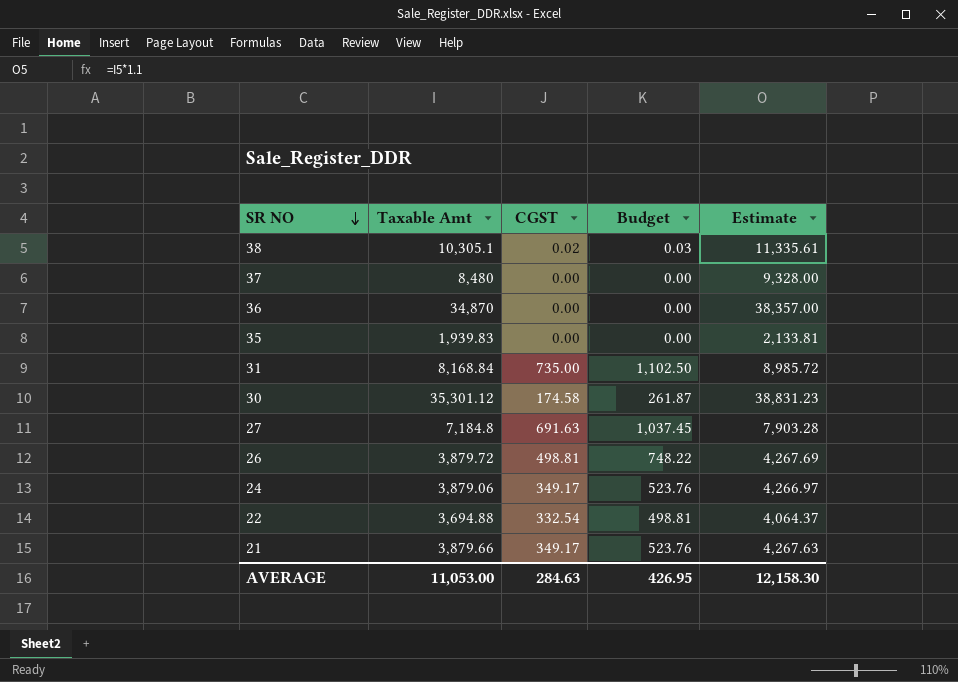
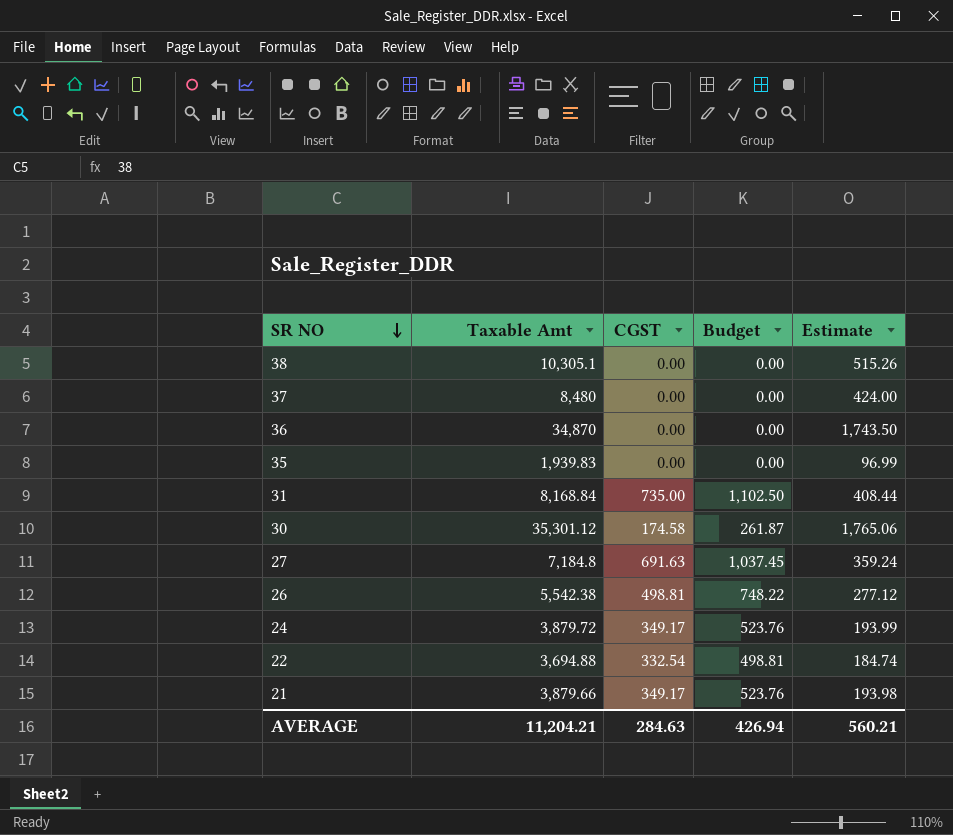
column Estimate | formula: [Taxable Amt] * 1.1 -> [Taxable Amt] * 0.05
38 | CGST: 0.02 -> 0.00
38 | Budget: 0.03 -> 0.00
26 | Taxable Amt: 3,879.72 -> 5,542.38
24 | Taxable Amt: 3,879.06 -> 3,879.72
AVERAGE | Taxable Amt: 11,053.00 -> 11,204.21
AVERAGE | Budget: 426.95 -> 426.94
AVERAGE | Estimate: 12,158.30 -> 560.21

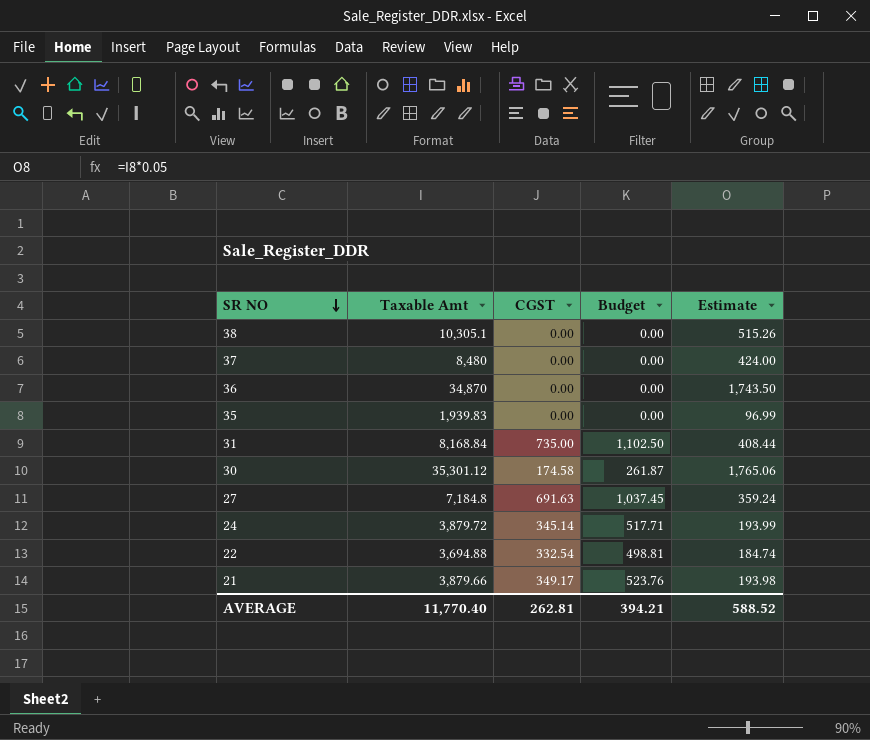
row 26: 5,542.38 | 498.81 | 748.22 | 277.12 -> none
24 | CGST: 349.17 -> 345.14
24 | Budget: 523.76 -> 517.71
AVERAGE | Taxable Amt: 11,204.21 -> 11,770.40
AVERAGE | CGST: 284.63 -> 262.81
AVERAGE | Budget: 426.94 -> 394.21
AVERAGE | Estimate: 560.21 -> 588.52

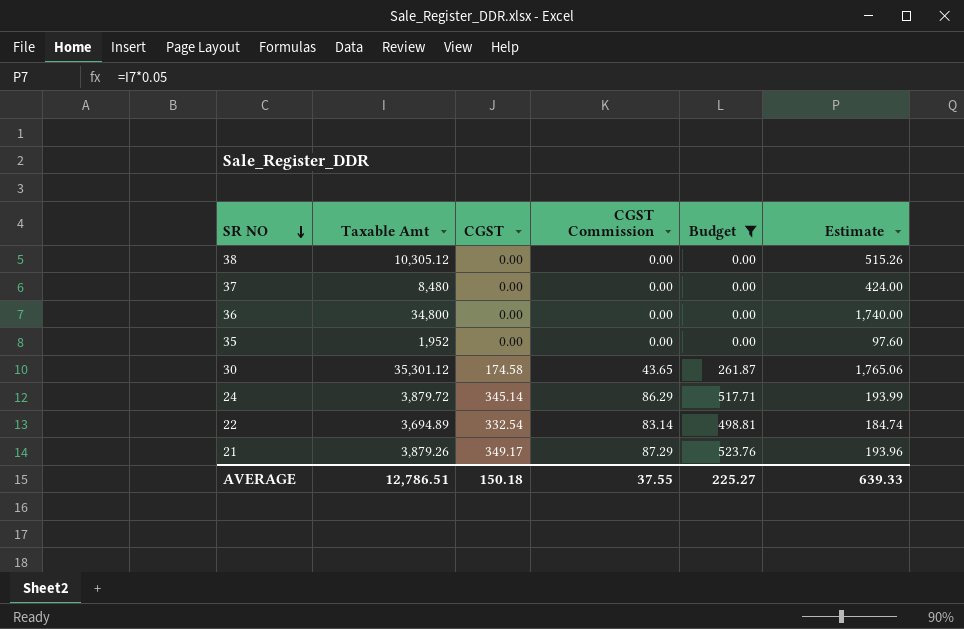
filter: none -> Budget <= 523.76
column CGST Commission | formula: none -> [CGST] * 0.25
38 | Taxable Amt: 10,305.1 -> 10,305.12
36 | Taxable Amt: 34,870 -> 34,800
36 | Estimate: 1,743.50 -> 1,740.00
35 | Taxable Amt: 1,939.83 -> 1,952
35 | Estimate: 96.99 -> 97.60
22 | Taxable Amt: 3,694.88 -> 3,694.89
21 | Taxable Amt: 3,879.66 -> 3,879.26
21 | Estimate: 193.98 -> 193.96
AVERAGE | Taxable Amt: 11,770.40 -> 12,786.51
AVERAGE | CGST: 262.81 -> 150.18
AVERAGE | Budget: 394.21 -> 225.27
AVERAGE | Estimate: 588.52 -> 639.33

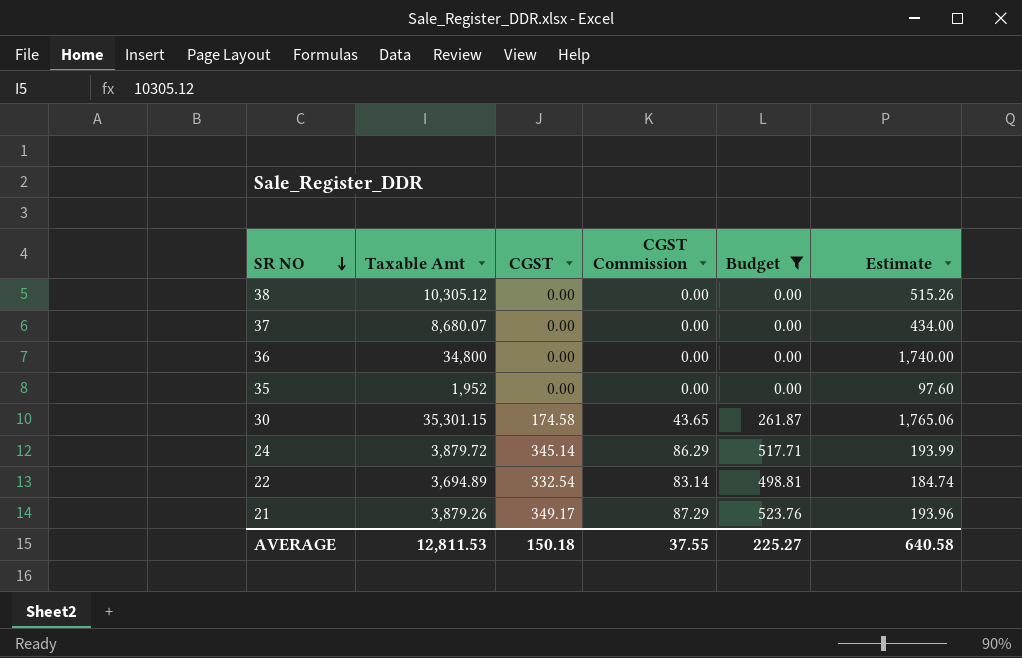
37 | Taxable Amt: 8,480 -> 8,680.07
37 | Estimate: 424.00 -> 434.00
30 | Taxable Amt: 35,301.12 -> 35,301.15
AVERAGE | Taxable Amt: 12,786.51 -> 12,811.53
AVERAGE | Estimate: 639.33 -> 640.58

